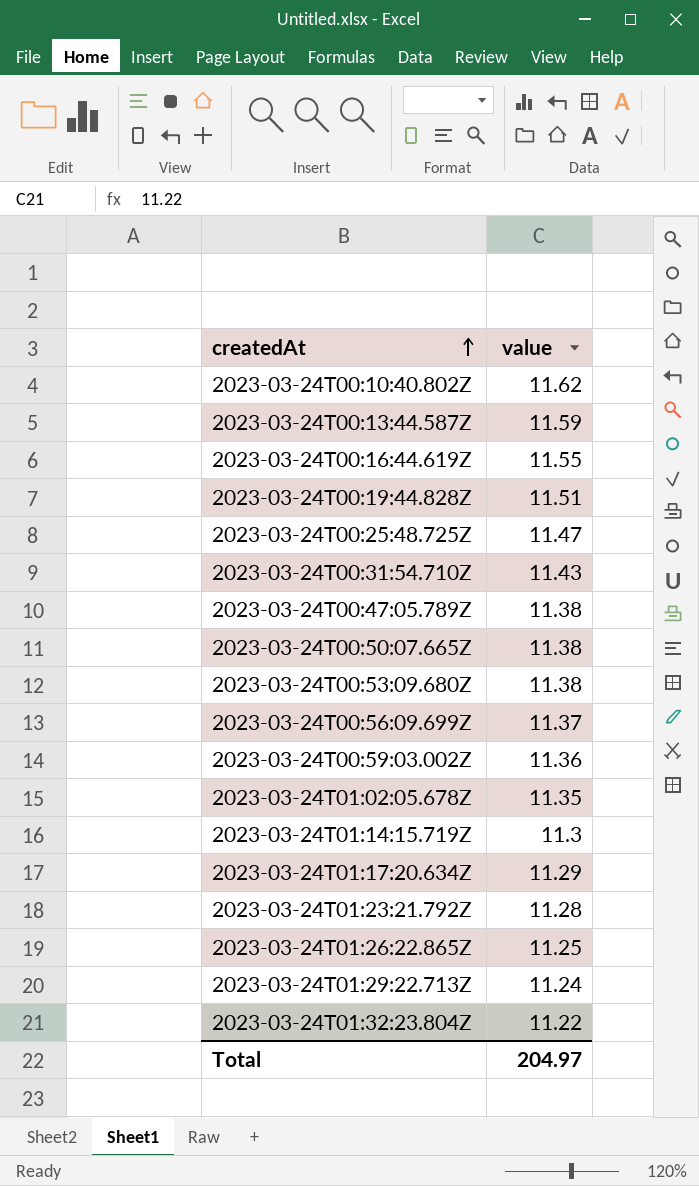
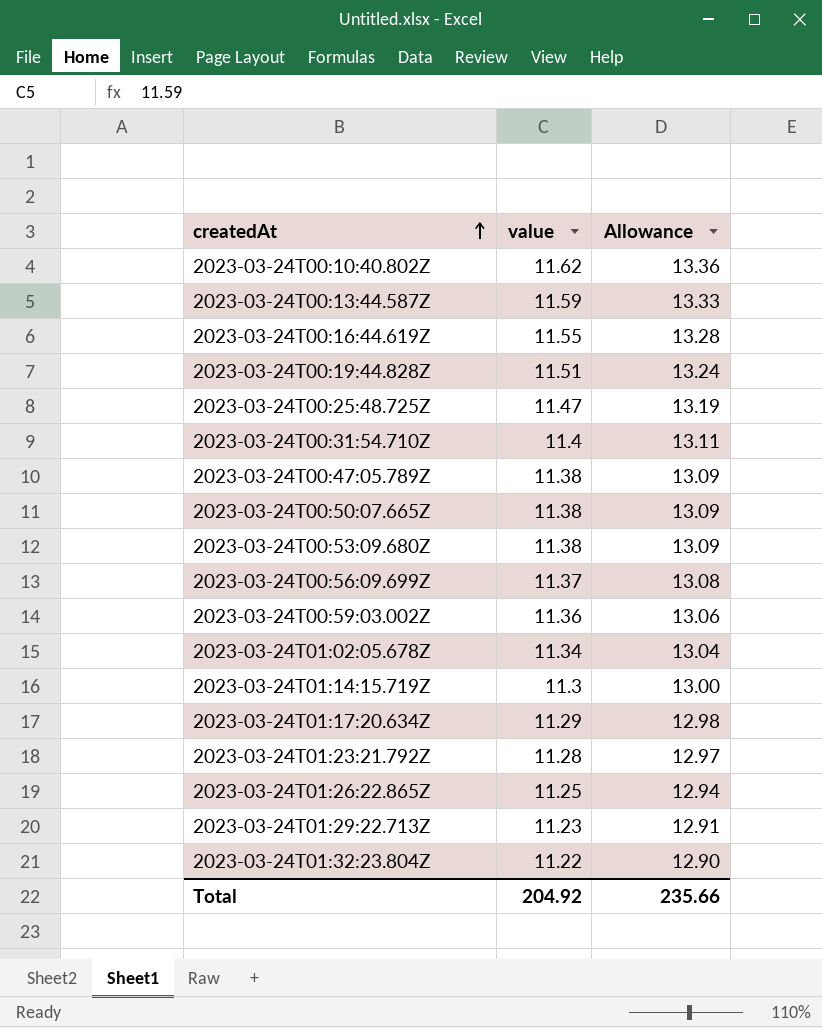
column Allowance | formula: none -> [value] * 1.15
2023-03-24T00:31:54.710Z | value: 11.43 -> 11.4
2023-03-24T01:02:05.678Z | value: 11.35 -> 11.34
2023-03-24T01:29:22.713Z | value: 11.24 -> 11.23
Total | value: 204.97 -> 204.92

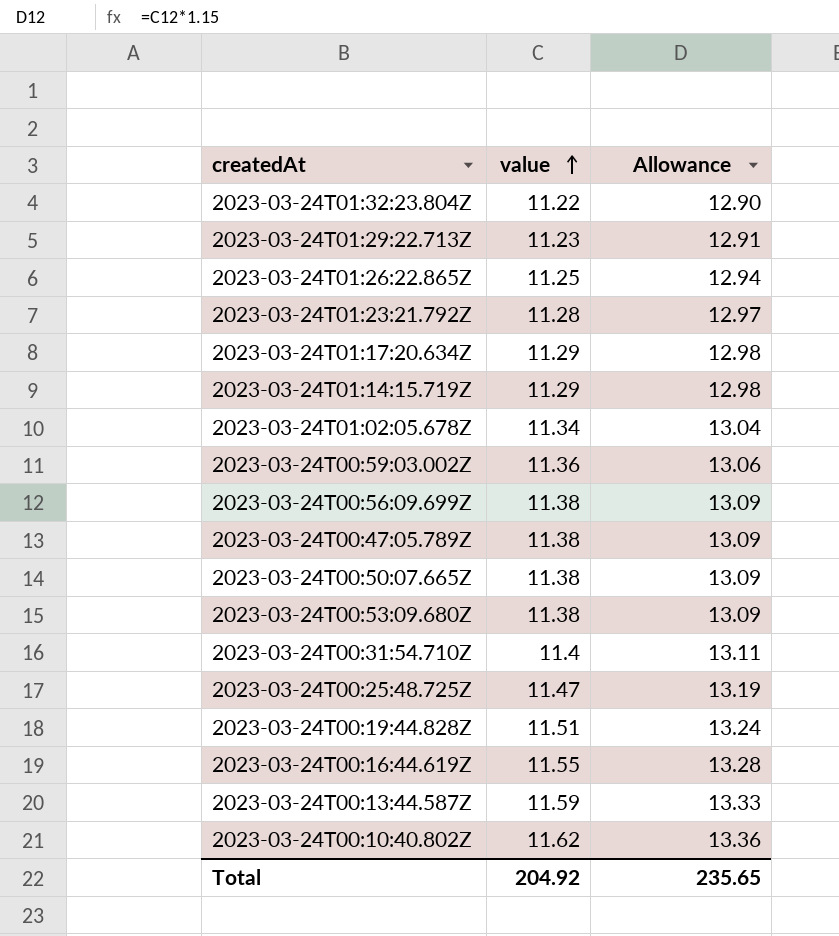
row order: createdAt ascending -> value ascending
2023-03-24T01:14:15.719Z | value: 11.3 -> 11.29
2023-03-24T01:14:15.719Z | Allowance: 13.00 -> 12.98
2023-03-24T00:56:09.699Z | value: 11.37 -> 11.38
2023-03-24T00:56:09.699Z | Allowance: 13.08 -> 13.09
Total | Allowance: 235.66 -> 235.65

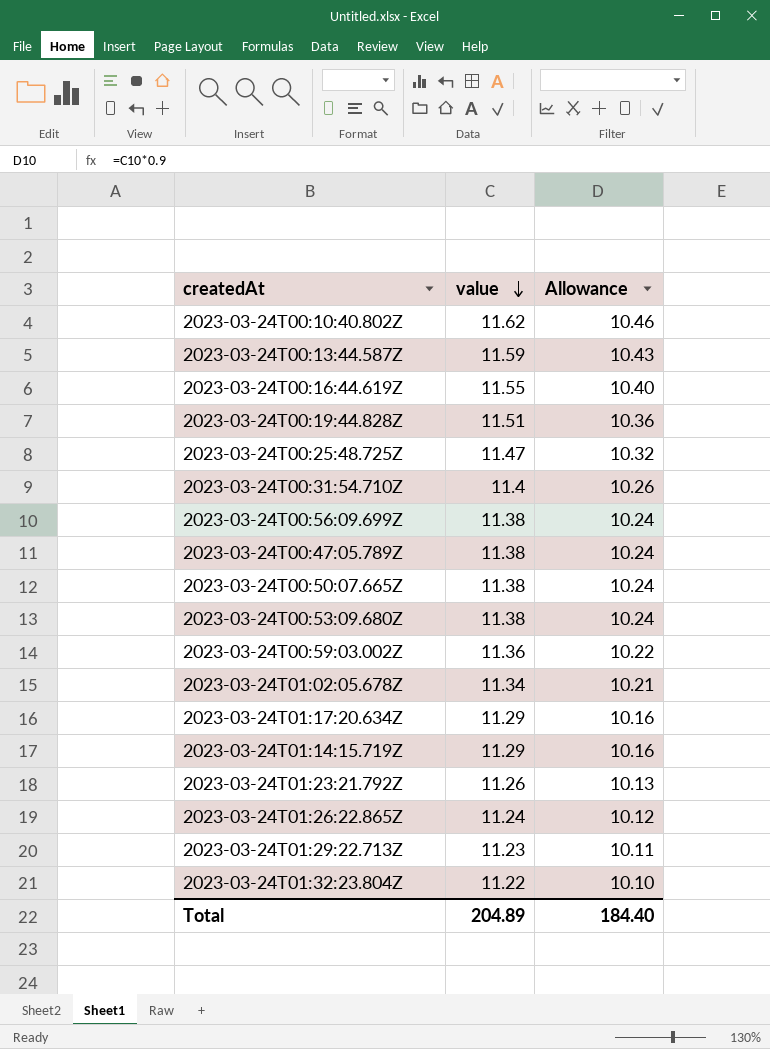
row order: value ascending -> value descending
column Allowance | formula: [value] * 1.15 -> [value] * 0.9
2023-03-24T01:23:21.792Z | value: 11.28 -> 11.26
2023-03-24T01:26:22.865Z | value: 11.25 -> 11.24
Total | value: 204.92 -> 204.89
Total | Allowance: 235.65 -> 184.40

